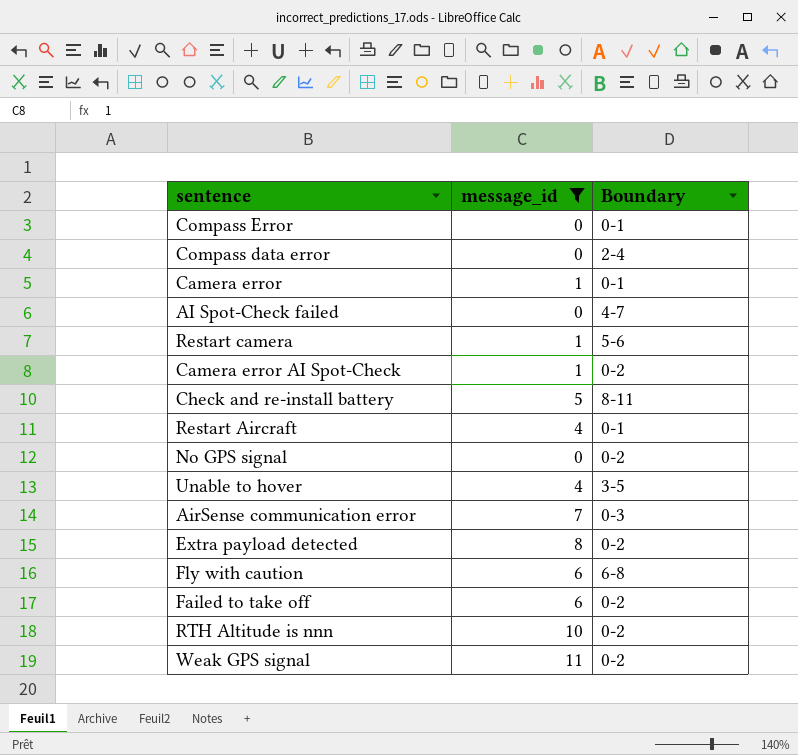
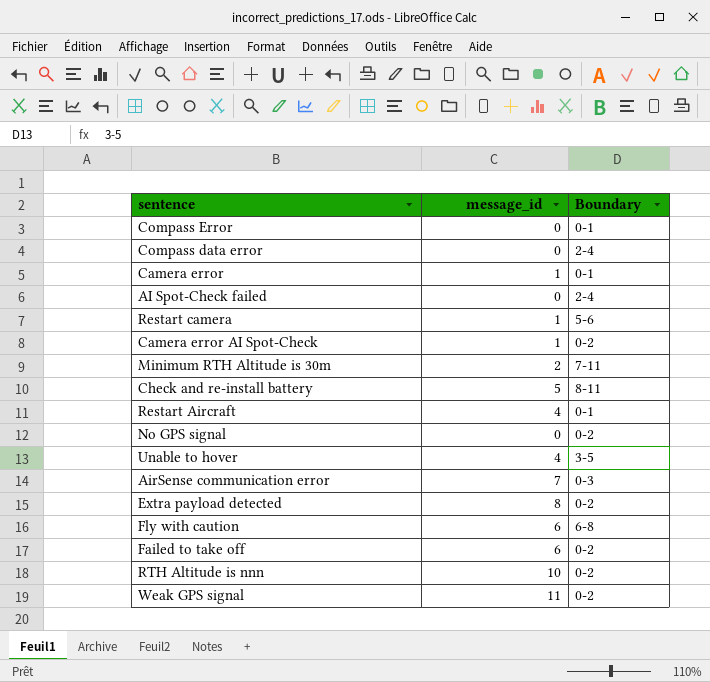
filter: message_id != 2 -> none
AI Spot-Check failed | Boundary: 4-7 -> 2-4

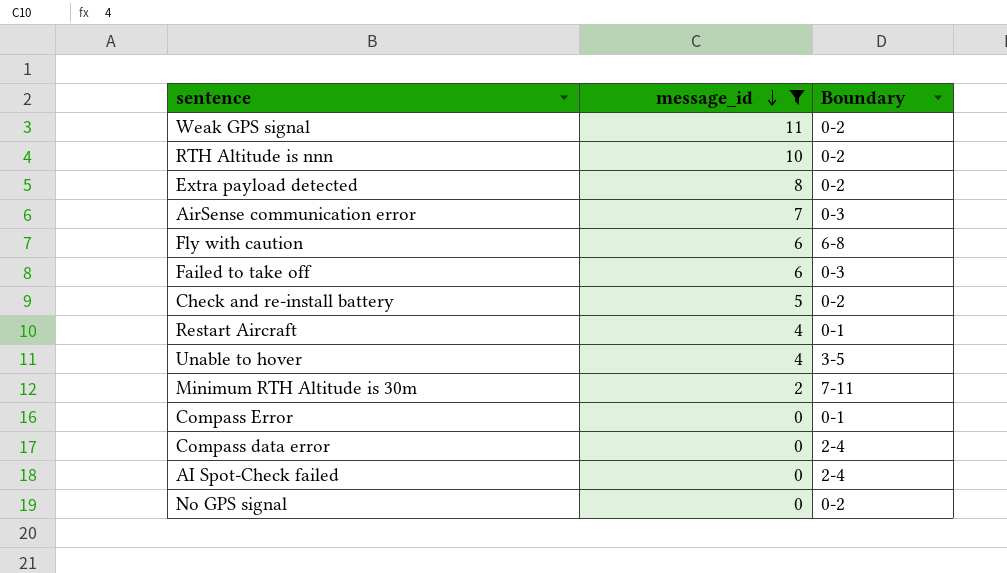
filter: none -> message_id != 1
row order: none -> message_id descending
Failed to take off | Boundary: 0-2 -> 0-3
Check and re-install battery | Boundary: 8-11 -> 0-2

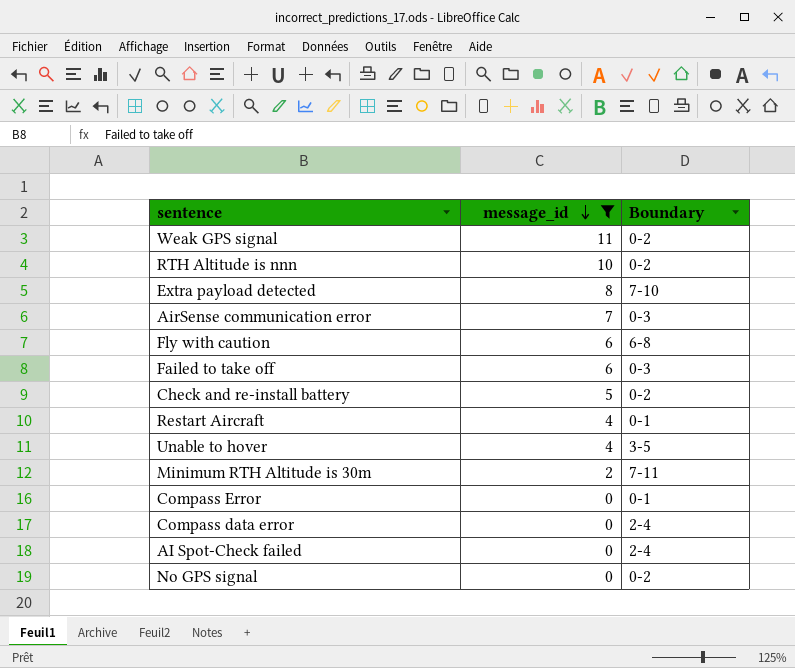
Extra payload detected | Boundary: 0-2 -> 7-10

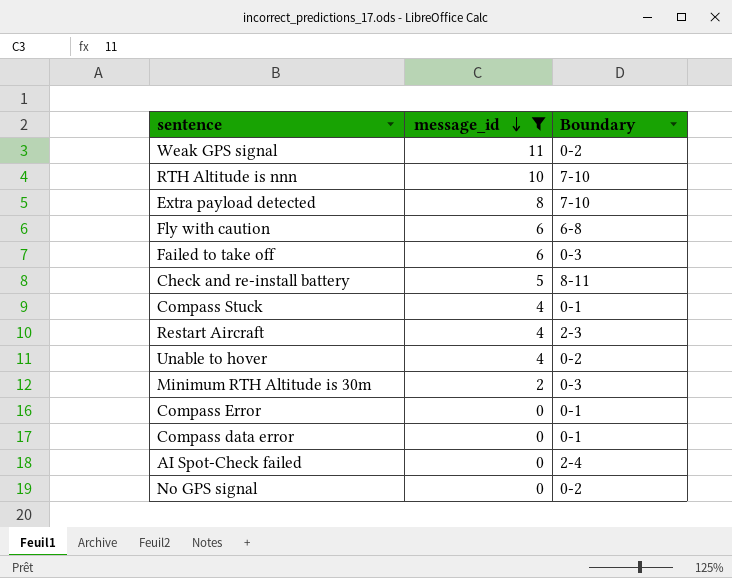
row AirSense communication error: 7 | 0-3 -> none
RTH Altitude is nnn | Boundary: 0-2 -> 7-10
Check and re-install battery | Boundary: 0-2 -> 8-11
row Compass Stuck: none -> 4 | 0-1
Restart Aircraft | Boundary: 0-1 -> 2-3
Unable to hover | Boundary: 3-5 -> 0-2
Minimum RTH Altitude is 30m | Boundary: 7-11 -> 0-3
Compass data error | Boundary: 2-4 -> 0-1

